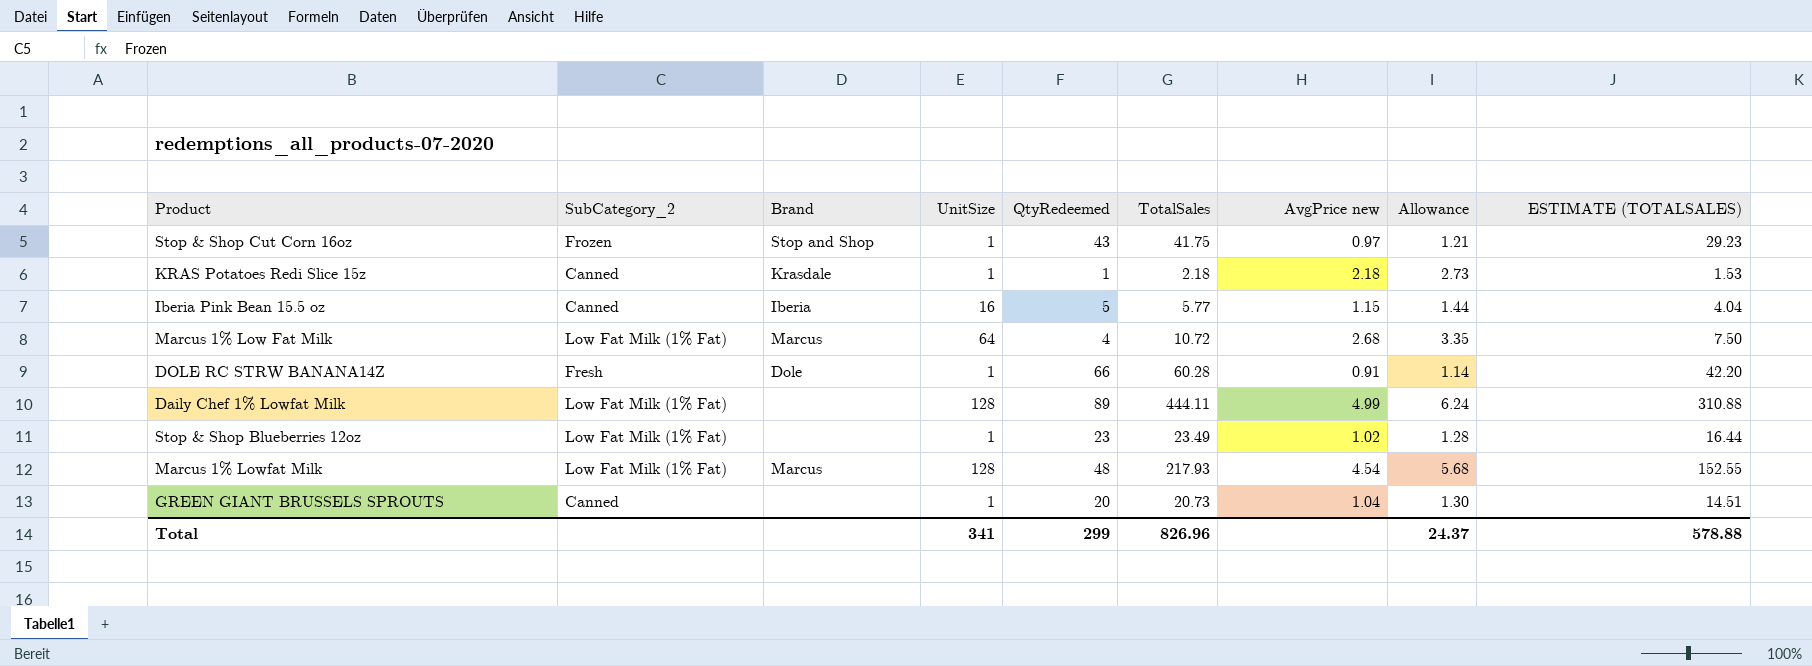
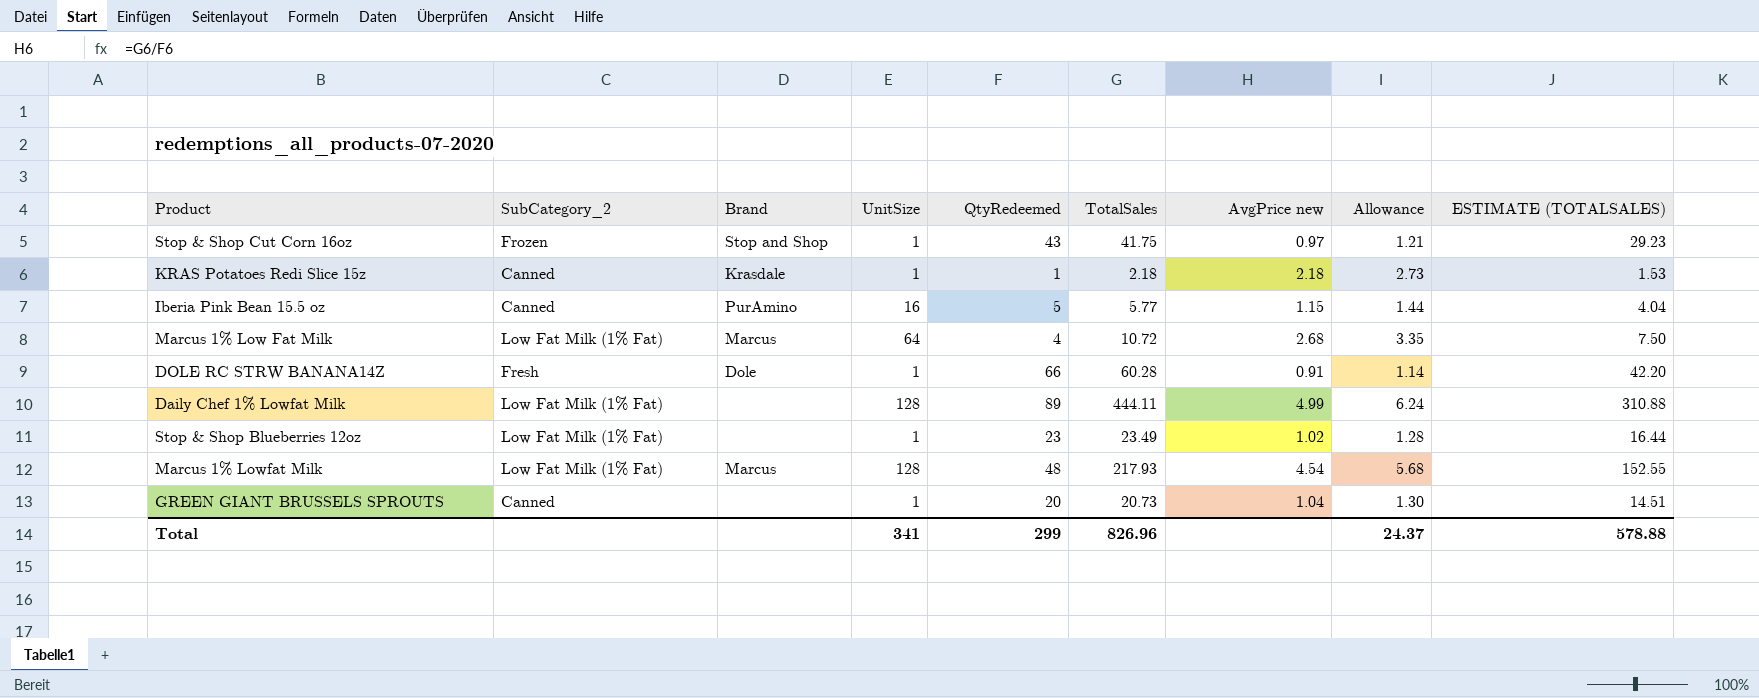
Iberia Pink Bean 15.5 oz | Brand: Iberia -> PurAmino

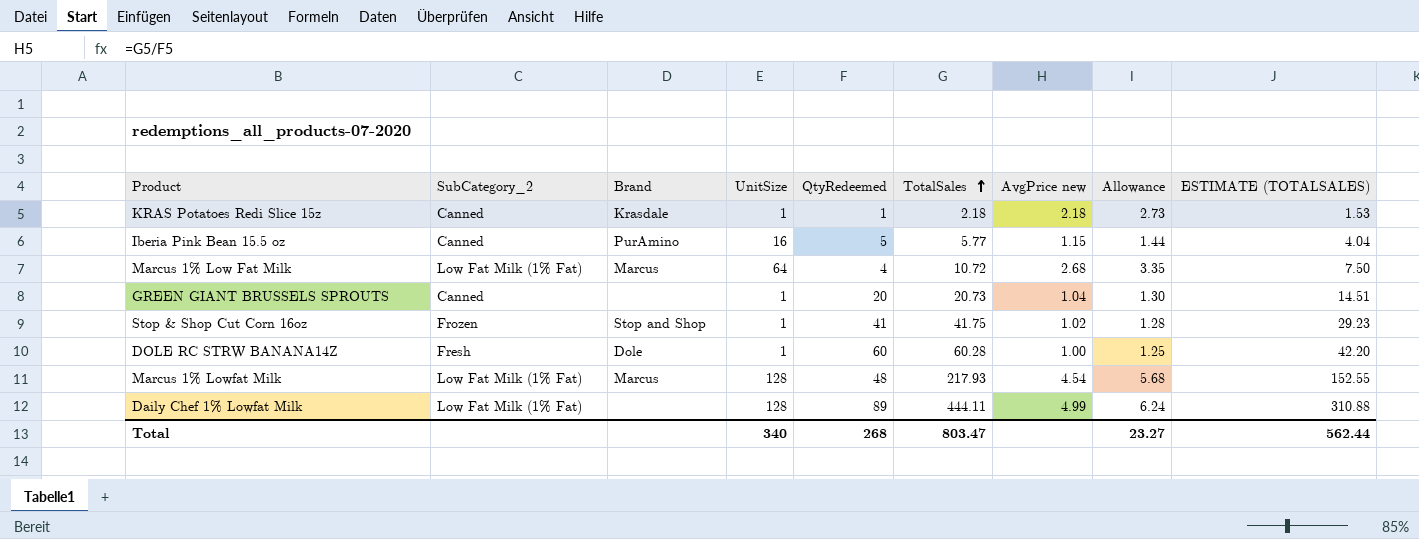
row order: none -> TotalSales ascending
row Stop & Shop Blueberries 12oz: Low Fat Milk (1% Fat) | none | 1 | 23 | 23.49 | 1.02 | 1.28 | 16.44 -> none
Stop & Shop Cut Corn 16oz | QtyRedeemed: 43 -> 41
Stop & Shop Cut Corn 16oz | AvgPrice new: 0.97 -> 1.02
Stop & Shop Cut Corn 16oz | Allowance: 1.21 -> 1.28
DOLE RC STRW BANANA14Z | QtyRedeemed: 66 -> 60
DOLE RC STRW BANANA14Z | AvgPrice new: 0.91 -> 1.00
DOLE RC STRW BANANA14Z | Allowance: 1.14 -> 1.25
Total | UnitSize: 341 -> 340
Total | QtyRedeemed: 299 -> 268
Total | TotalSales: 826.96 -> 803.47
Total | Allowance: 24.37 -> 23.27
Total | ESTIMATE (TOTALSALES): 578.88 -> 562.44

